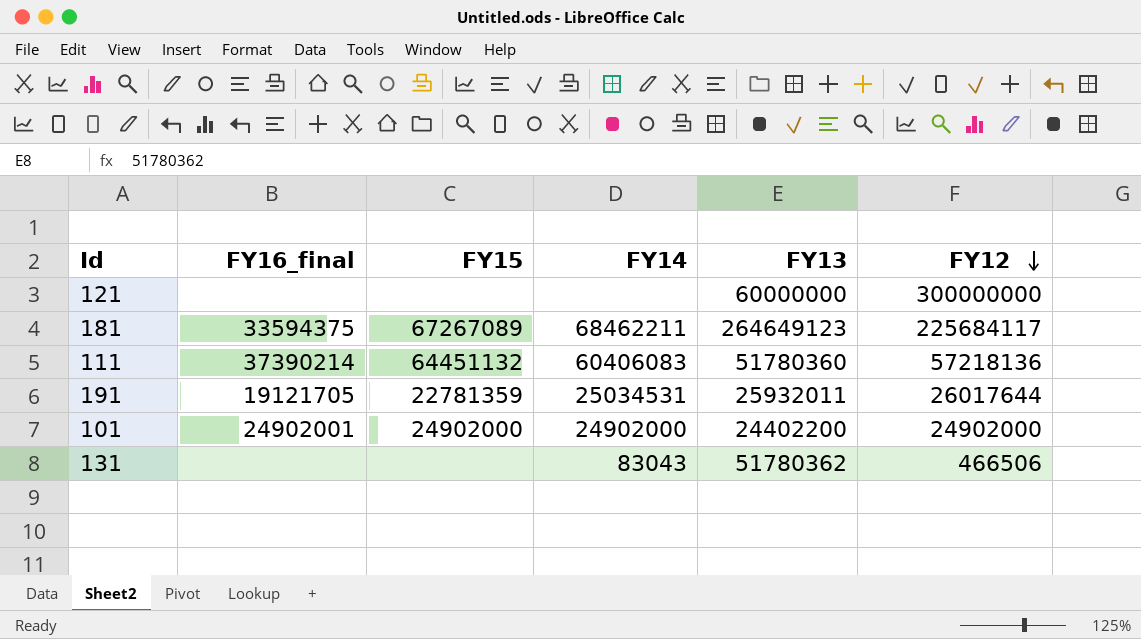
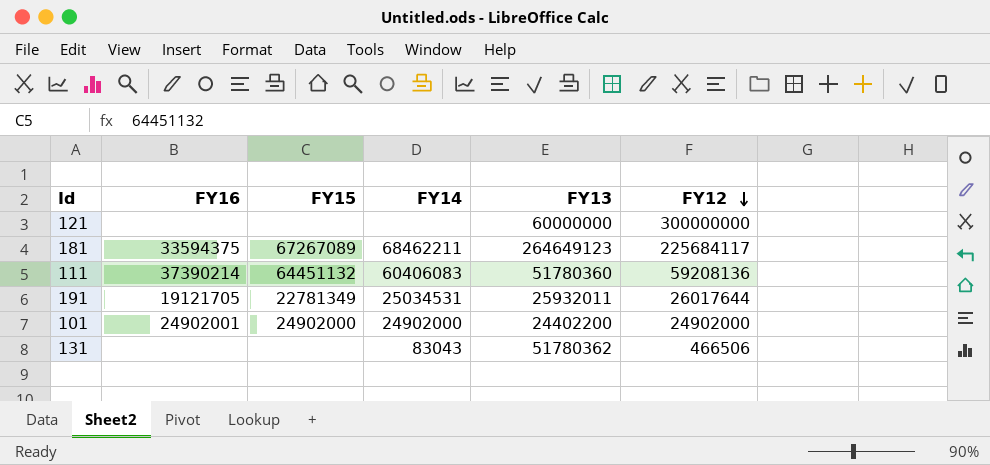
column name: FY16_final -> FY16
111 | FY12: 57218136 -> 59208136
191 | FY15: 22781359 -> 22781349

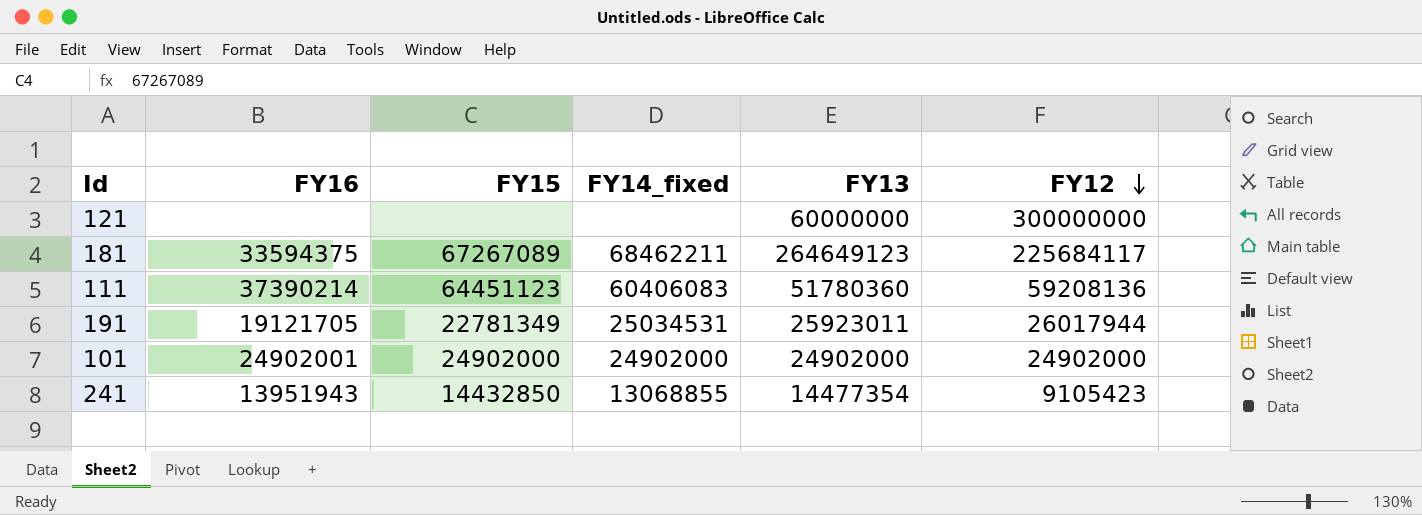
column name: FY14 -> FY14_fixed
row 131: none | none | 83043 | 51780362 | 466506 -> none
111 | FY15: 64451132 -> 64451123
191 | FY13: 25932011 -> 25923011
191 | FY12: 26017644 -> 26017944
101 | FY13: 24402200 -> 24902000
row 241: none -> 13951943 | 14432850 | 13068855 | 14477354 | 9105423

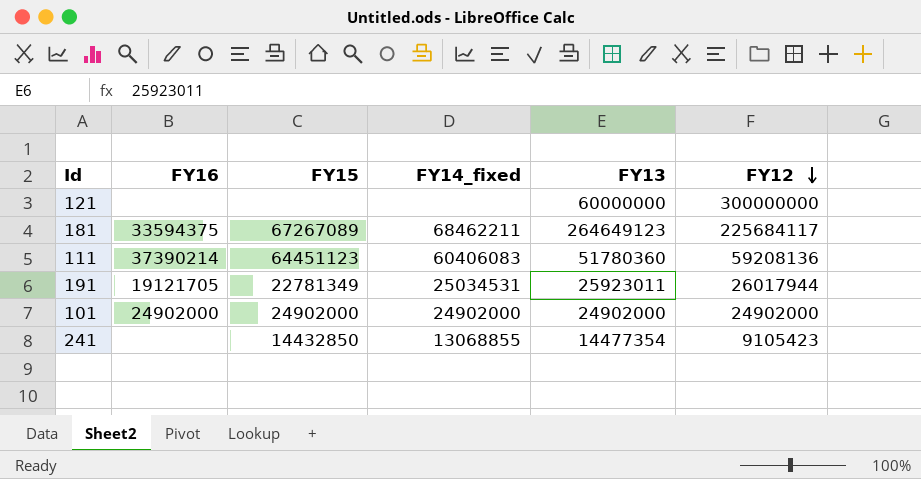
101 | FY16: 24902001 -> 24902000
241 | FY16: 13951943 -> none

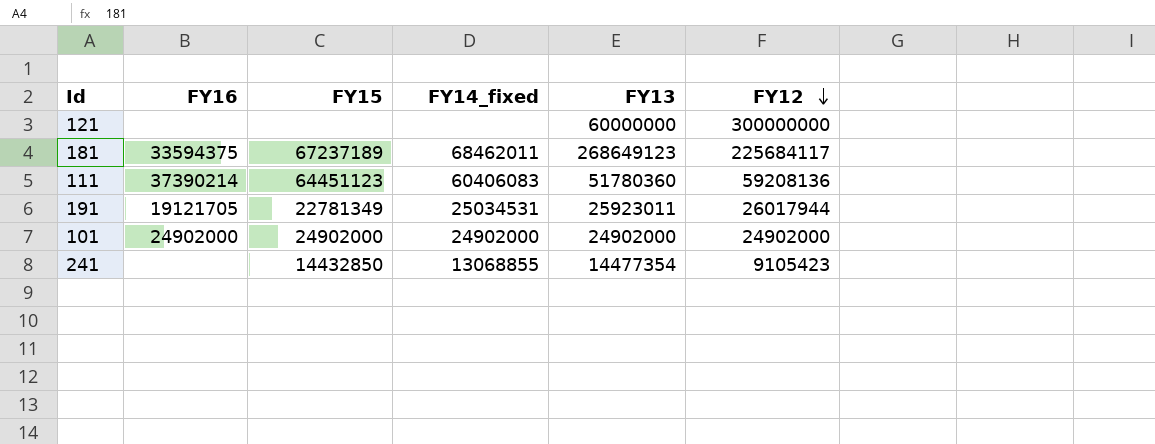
181 | FY15: 67267089 -> 67237189
181 | FY14_fixed: 68462211 -> 68462011
181 | FY13: 264649123 -> 268649123

